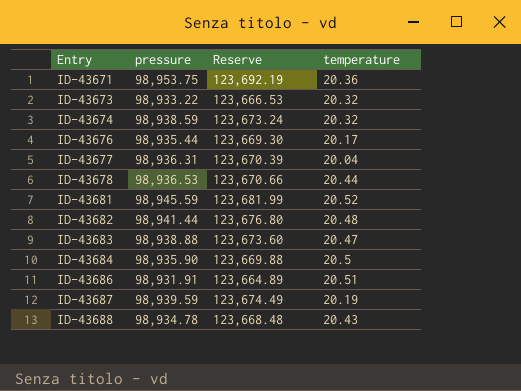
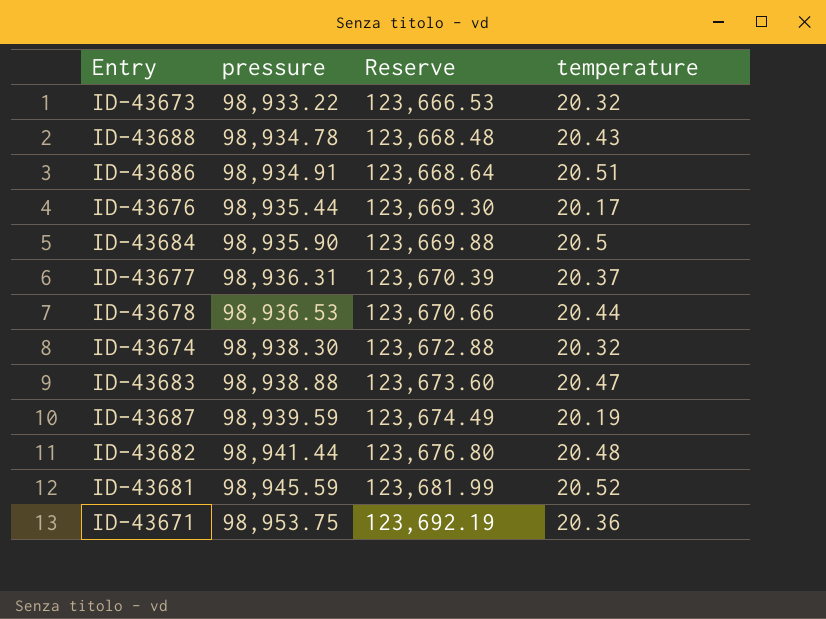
row order: Entry ascending -> pressure ascending
ID-43686 | pressure: 98,931.91 -> 98,934.91
ID-43686 | Reserve: 123,664.89 -> 123,668.64
ID-43677 | temperature: 20.04 -> 20.37
ID-43674 | pressure: 98,938.59 -> 98,938.30
ID-43674 | Reserve: 123,673.24 -> 123,672.88

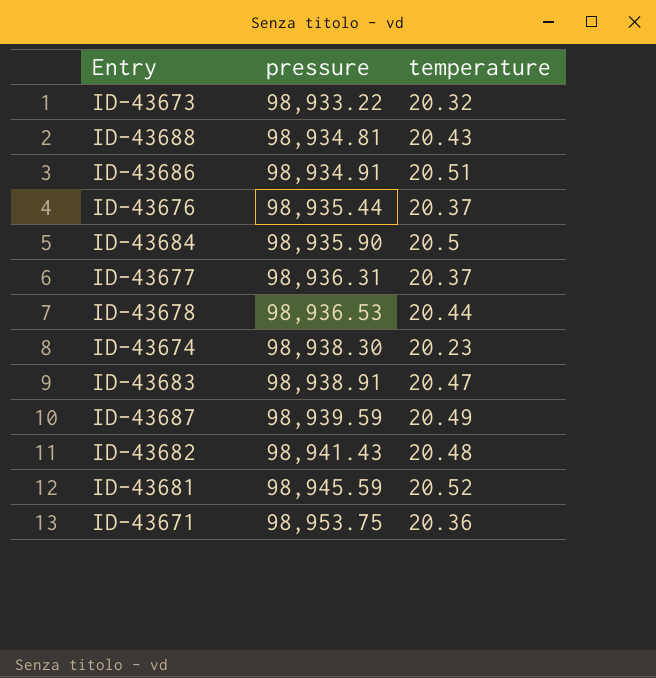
column Reserve | formula: [pressure] * 1.25 -> none
ID-43688 | pressure: 98,934.78 -> 98,934.81
ID-43676 | temperature: 20.17 -> 20.37
ID-43674 | temperature: 20.32 -> 20.23
ID-43683 | pressure: 98,938.88 -> 98,938.91
ID-43687 | temperature: 20.19 -> 20.49
ID-43682 | pressure: 98,941.44 -> 98,941.43

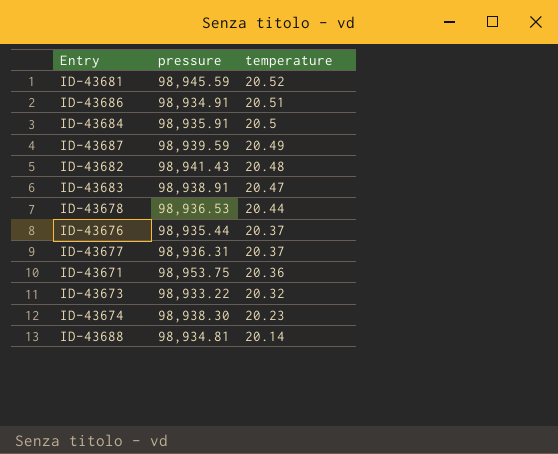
row order: pressure ascending -> temperature descending
ID-43684 | pressure: 98,935.90 -> 98,935.91
ID-43688 | temperature: 20.43 -> 20.14

